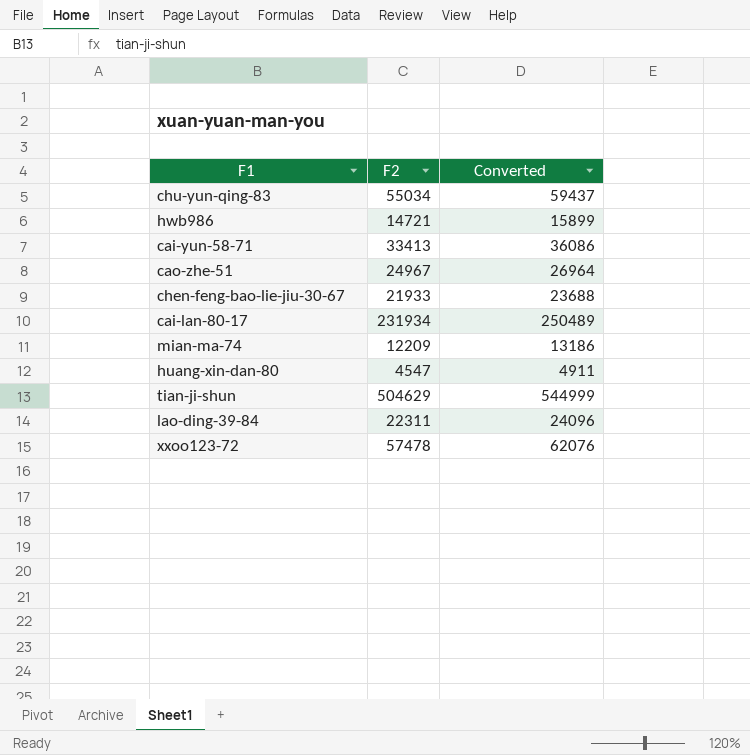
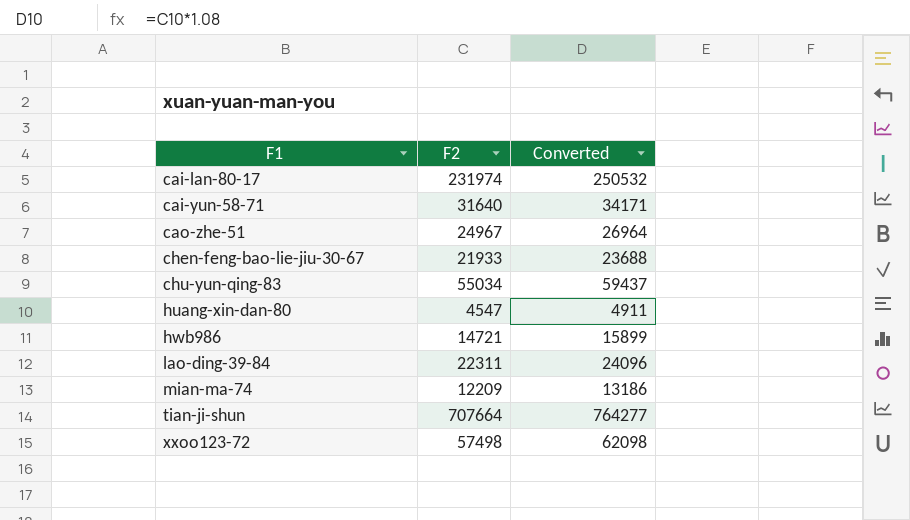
row order: none -> F1 ascending
cai-lan-80-17 | F2: 231934 -> 231974
cai-lan-80-17 | Converted: 250489 -> 250532
cai-yun-58-71 | F2: 33413 -> 31640
cai-yun-58-71 | Converted: 36086 -> 34171
tian-ji-shun | F2: 504629 -> 707664
tian-ji-shun | Converted: 544999 -> 764277
xxoo123-72 | F2: 57478 -> 57498
xxoo123-72 | Converted: 62076 -> 62098

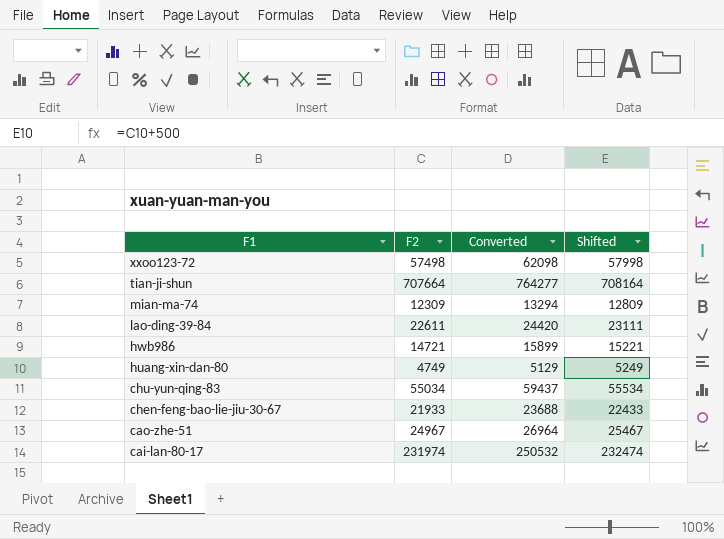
row order: F1 ascending -> F1 descending
column Shifted | formula: none -> [F2] + 500
row cai-yun-58-71: 31640 | 34171 -> none
mian-ma-74 | F2: 12209 -> 12309
mian-ma-74 | Converted: 13186 -> 13294
lao-ding-39-84 | F2: 22311 -> 22611
lao-ding-39-84 | Converted: 24096 -> 24420
huang-xin-dan-80 | F2: 4547 -> 4749
huang-xin-dan-80 | Converted: 4911 -> 5129

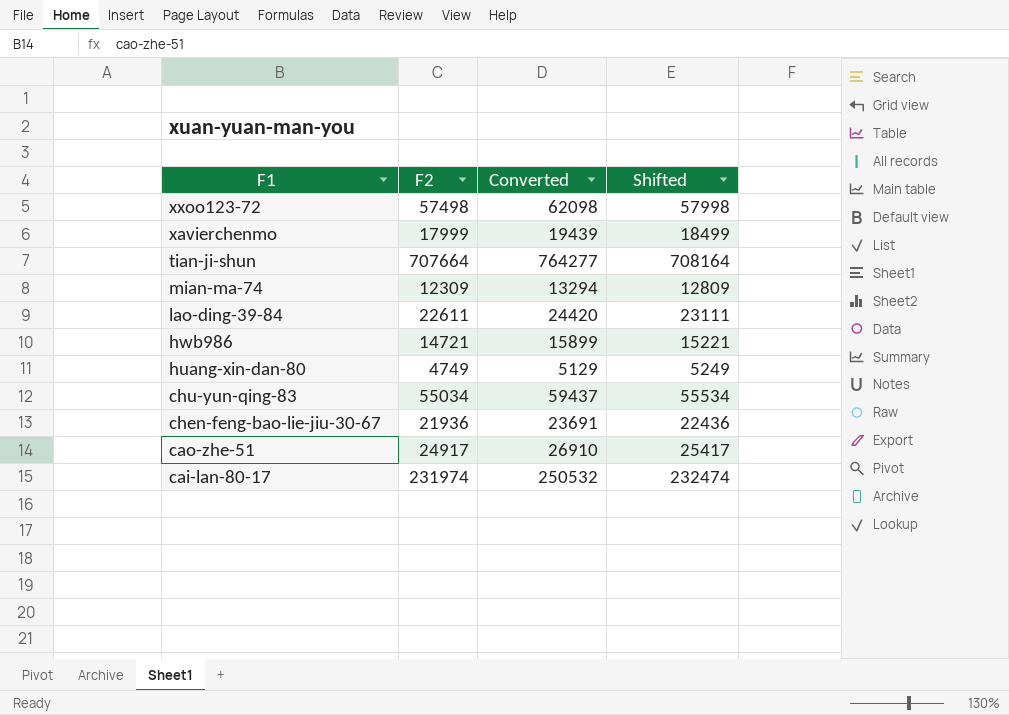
row xavierchenmo: none -> 17999 | 19439 | 18499
chen-feng-bao-lie-jiu-30-67 | F2: 21933 -> 21936
chen-feng-bao-lie-jiu-30-67 | Converted: 23688 -> 23691
chen-feng-bao-lie-jiu-30-67 | Shifted: 22433 -> 22436
cao-zhe-51 | F2: 24967 -> 24917
cao-zhe-51 | Converted: 26964 -> 26910
cao-zhe-51 | Shifted: 25467 -> 25417

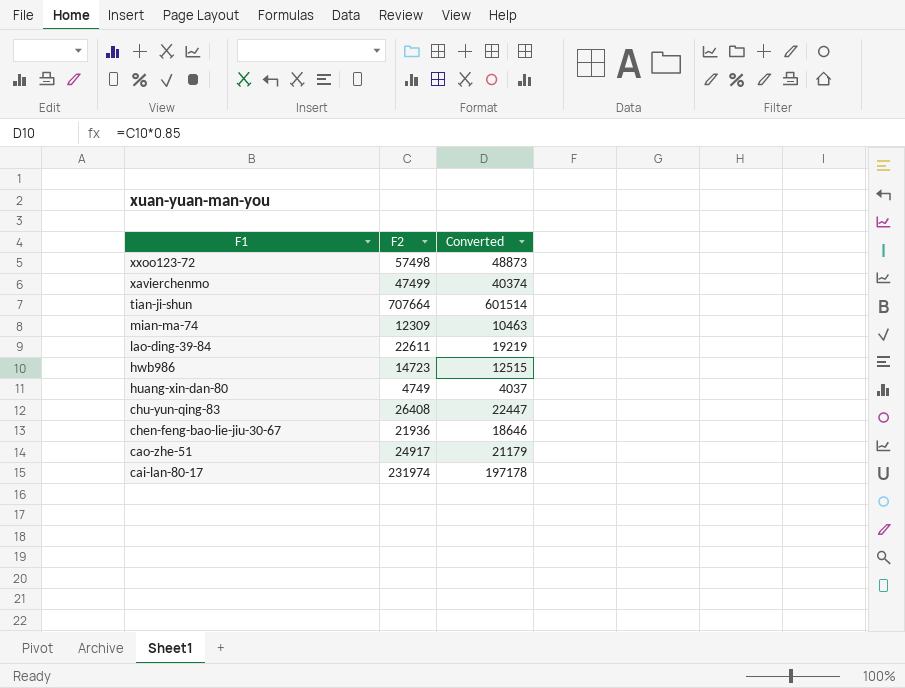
column Shifted | formula: [F2] + 500 -> none
column Converted | formula: [F2] * 1.08 -> [F2] * 0.85
xavierchenmo | F2: 17999 -> 47499
hwb986 | F2: 14721 -> 14723
chu-yun-qing-83 | F2: 55034 -> 26408

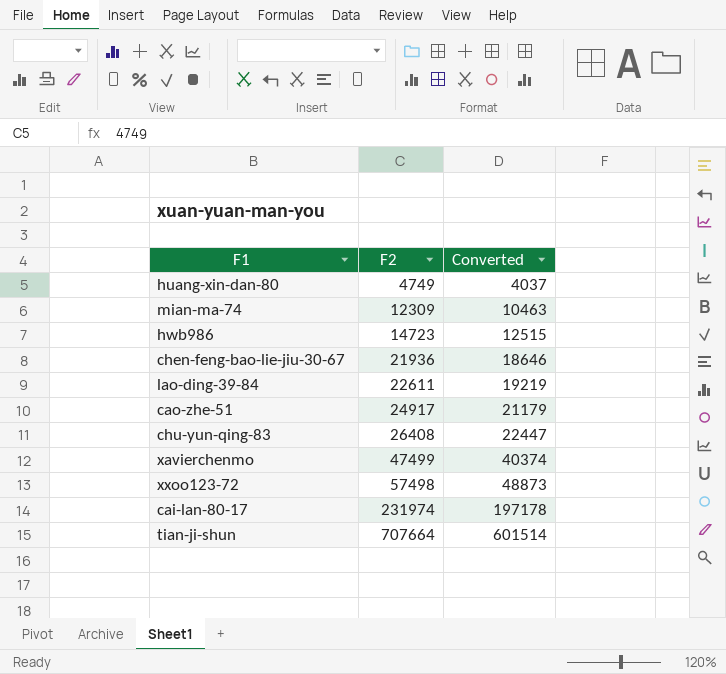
row order: F1 descending -> F2 ascending

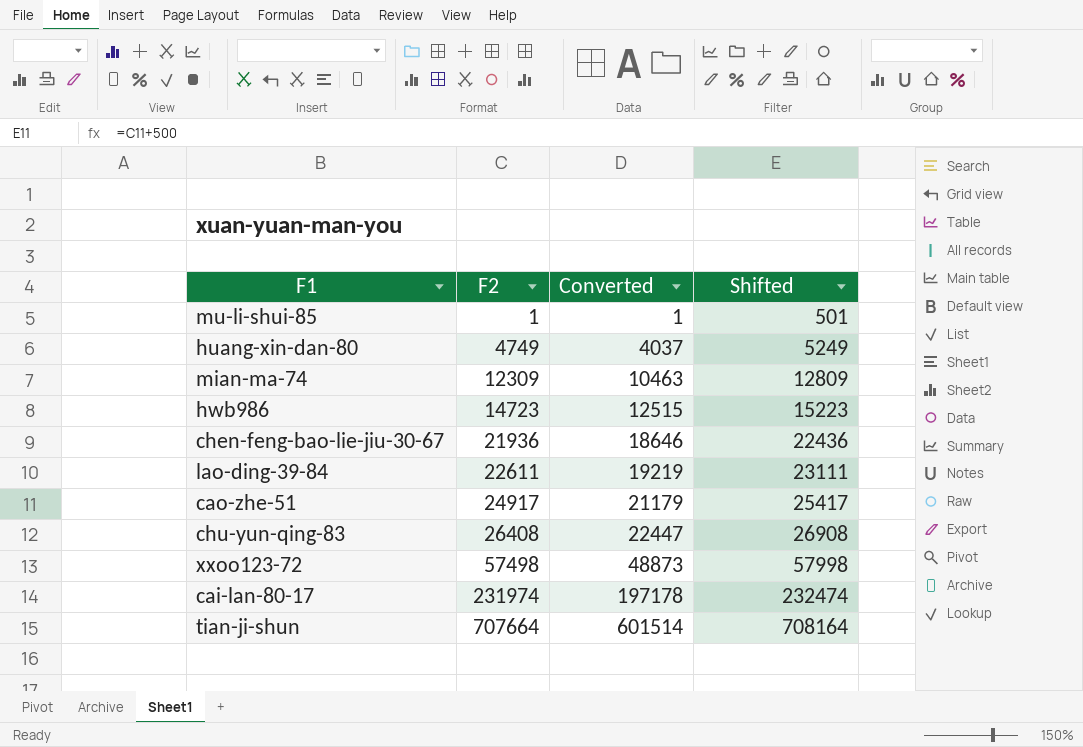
column Shifted | formula: none -> [F2] + 500
row xavierchenmo: 47499 | 40374 -> none
row mu-li-shui-85: none -> 1 | 1 | 501

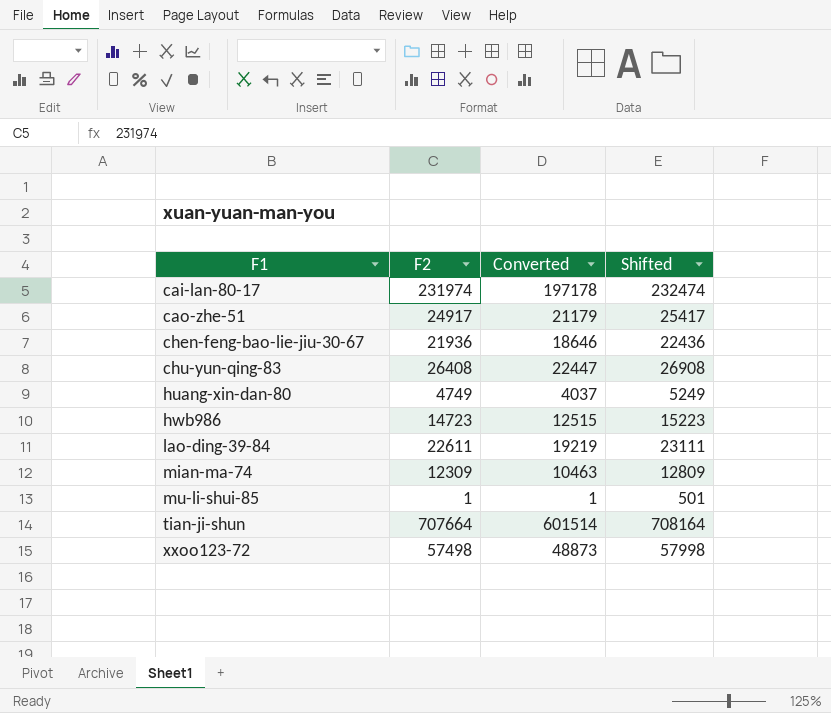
row order: F2 ascending -> F1 ascending

